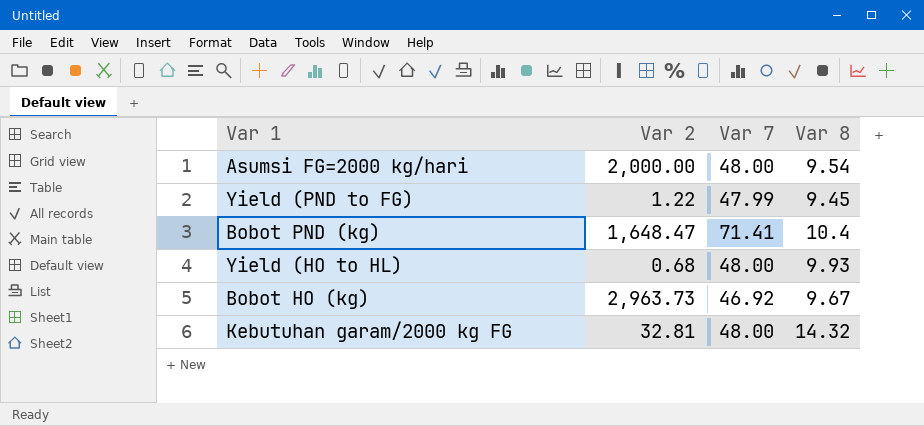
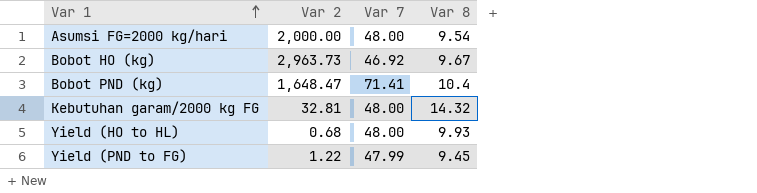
row order: none -> Var 1 ascending

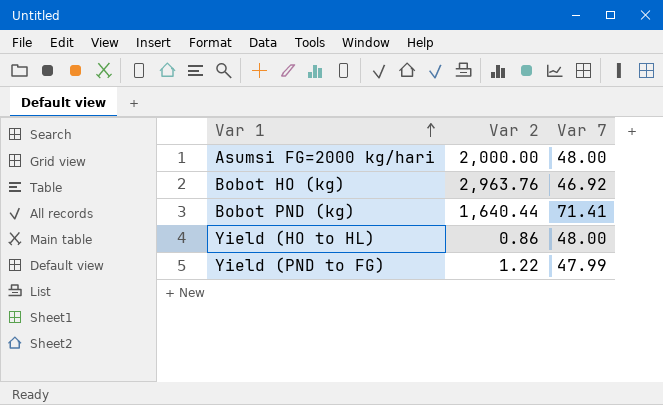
column Var 8 | position: 4 -> none
row Kebutuhan garam/2000 kg FG: 32.81 | 48.00 | 14.32 -> none
Bobot HO (kg) | Var 2: 2,963.73 -> 2,963.76
Bobot PND (kg) | Var 2: 1,648.47 -> 1,640.44
Yield (HO to HL) | Var 2: 0.68 -> 0.86

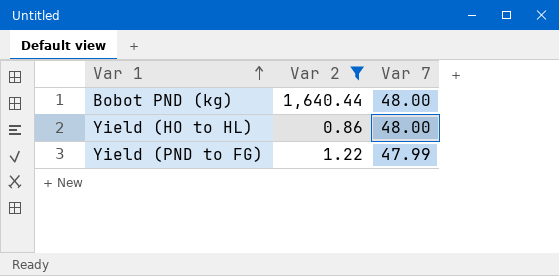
filter: none -> Var 2 <= 1,640.44
Bobot PND (kg) | Var 7: 71.41 -> 48.00

